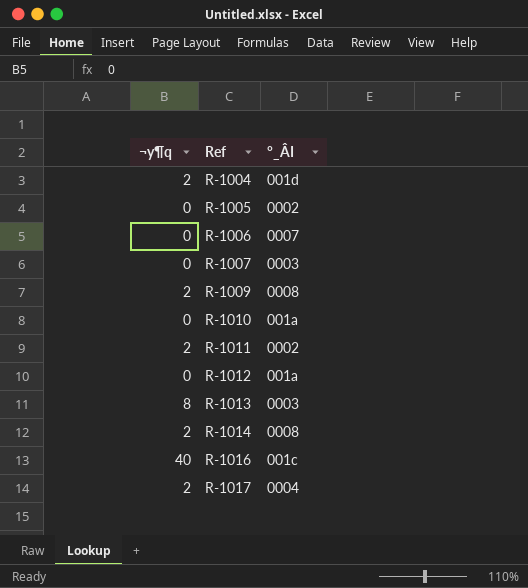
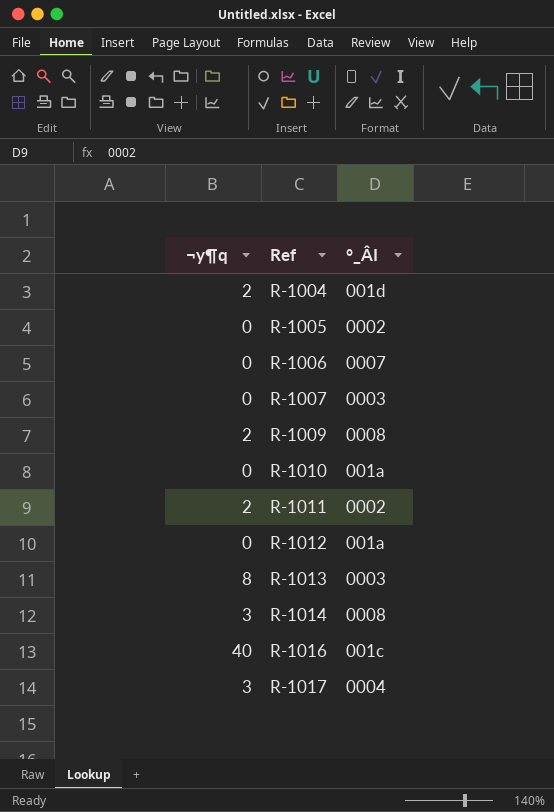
R-1014 | ¬y¶q: 2 -> 3
R-1017 | ¬y¶q: 2 -> 3

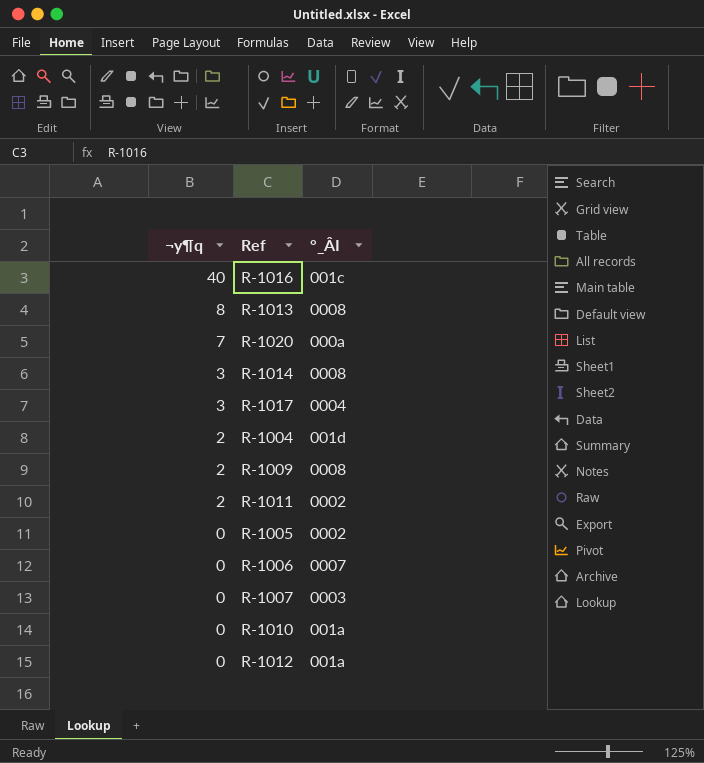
row order: Ref ascending -> ¬y¶q descending
R-1013 | °_ÂI: 0003 -> 0008
row R-1020: none -> 7 | 000a

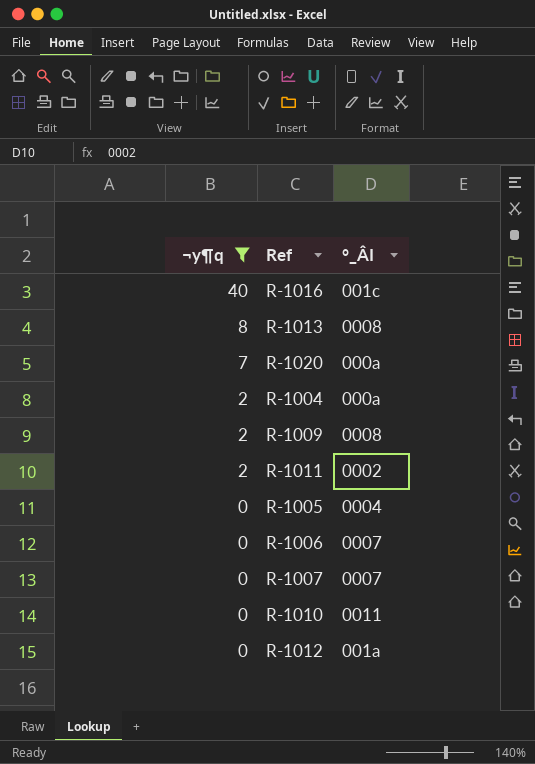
filter: none -> ¬y¶q != 3
R-1004 | °_ÂI: 001d -> 000a
R-1005 | °_ÂI: 0002 -> 0004
R-1007 | °_ÂI: 0003 -> 0007
R-1010 | °_ÂI: 001a -> 0011

